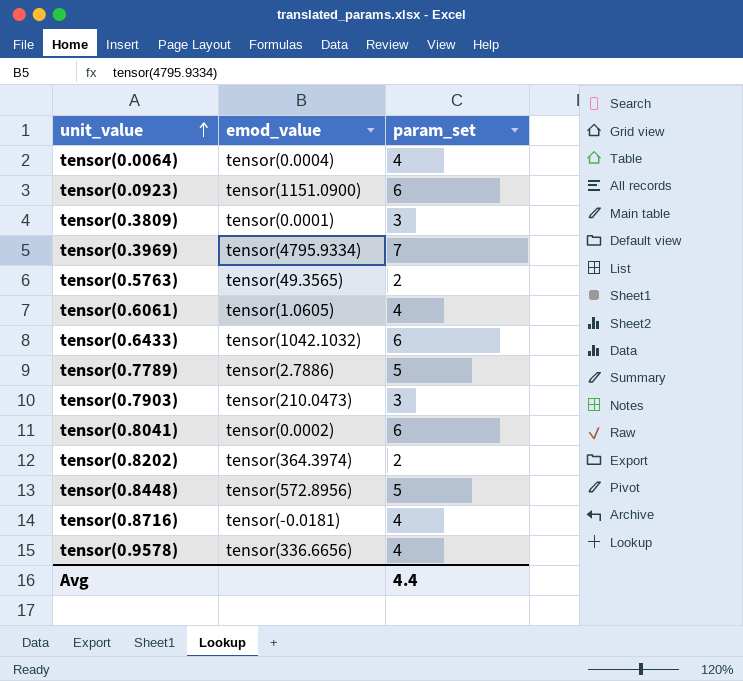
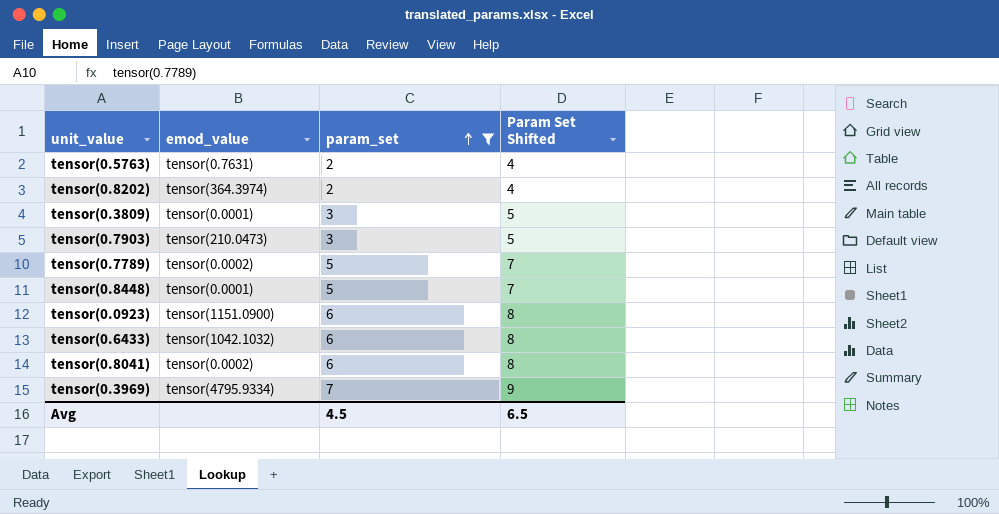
filter: none -> param_set != 4
row order: unit_value ascending -> param_set ascending
column Param Set Shifted | formula: none -> [param_set] + 2
tensor(0.5763) | emod_value: tensor(49.3565) -> tensor(0.7631)
tensor(0.7789) | emod_value: tensor(2.7886) -> tensor(0.0002)
tensor(0.8448) | emod_value: tensor(572.8956) -> tensor(0.0001)
Avg | param_set: 4.4 -> 4.5

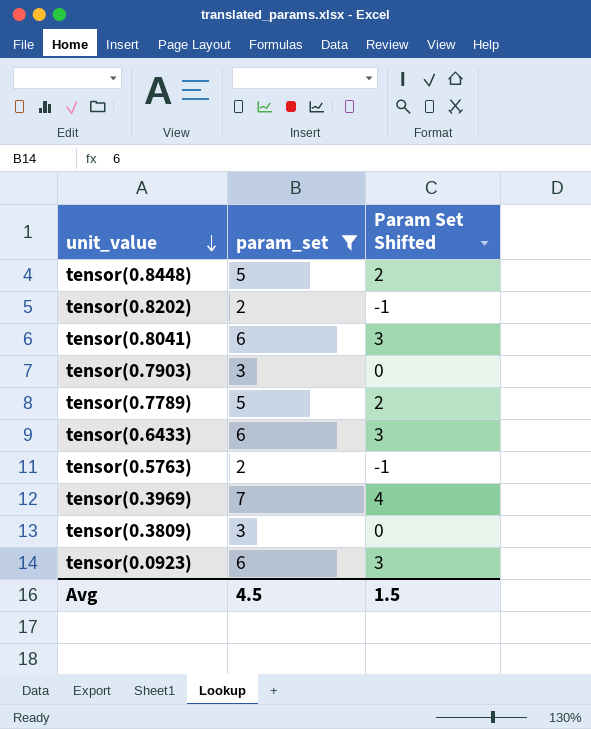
row order: param_set ascending -> unit_value descending
column emod_value | position: 2 -> none
column Param Set Shifted | formula: [param_set] + 2 -> [param_set] - 3
Avg | Param Set Shifted: 6.5 -> 1.5

